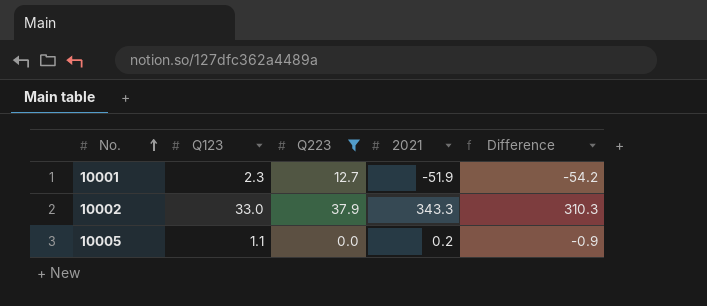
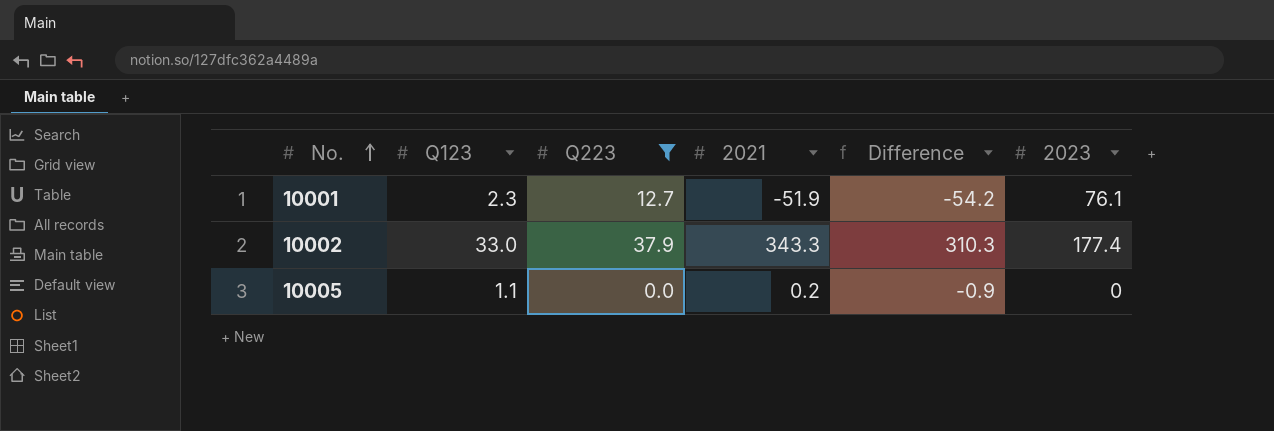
column 2023 | position: none -> 6

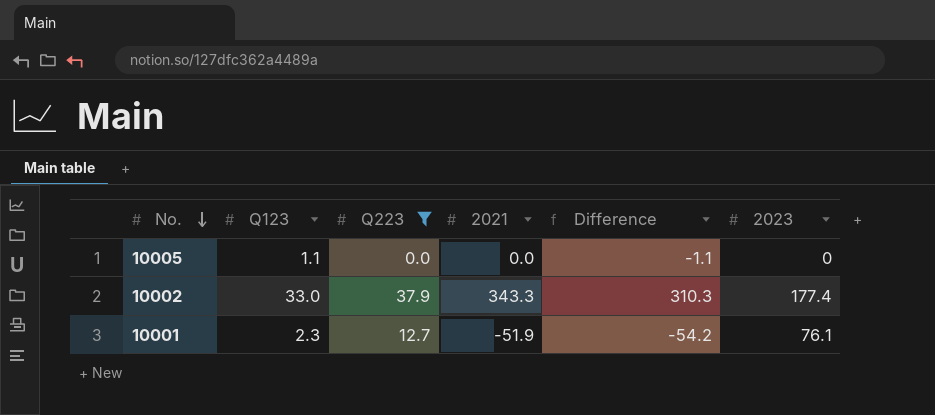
row order: No. ascending -> No. descending
10005 | 2021: 0.2 -> 0.0
10005 | Difference: -0.9 -> -1.1

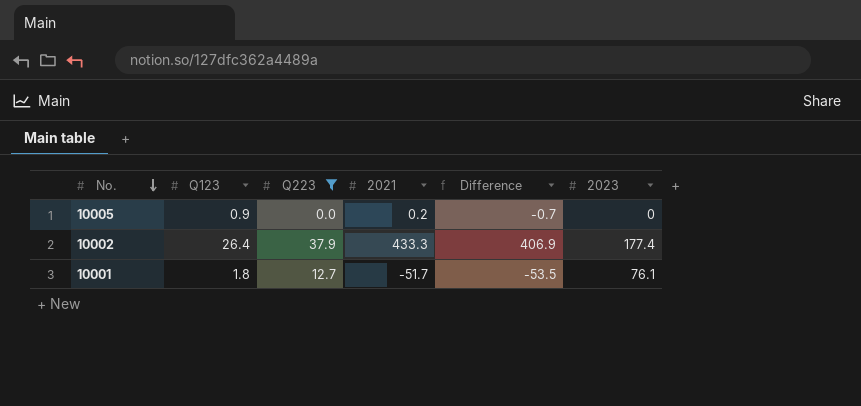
10005 | Q123: 1.1 -> 0.9
10005 | 2021: 0.0 -> 0.2
10005 | Difference: -1.1 -> -0.7
10002 | Q123: 33.0 -> 26.4
10002 | 2021: 343.3 -> 433.3
10002 | Difference: 310.3 -> 406.9
10001 | Q123: 2.3 -> 1.8
10001 | 2021: -51.9 -> -51.7
10001 | Difference: -54.2 -> -53.5

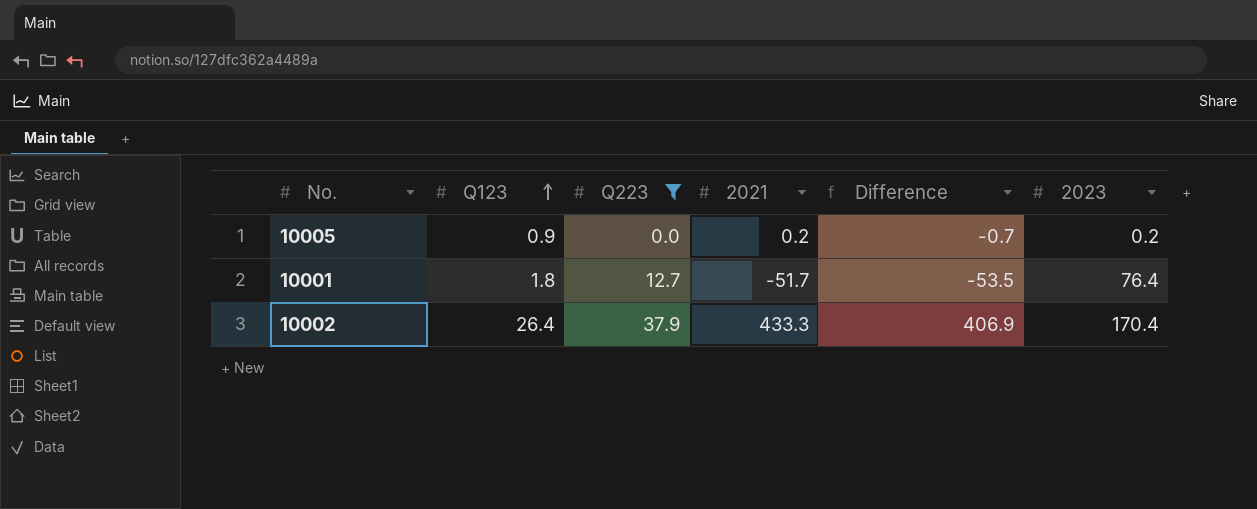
row order: No. descending -> Q123 ascending
10005 | 2023: 0 -> 0.2
10001 | 2023: 76.1 -> 76.4
10002 | 2023: 177.4 -> 170.4

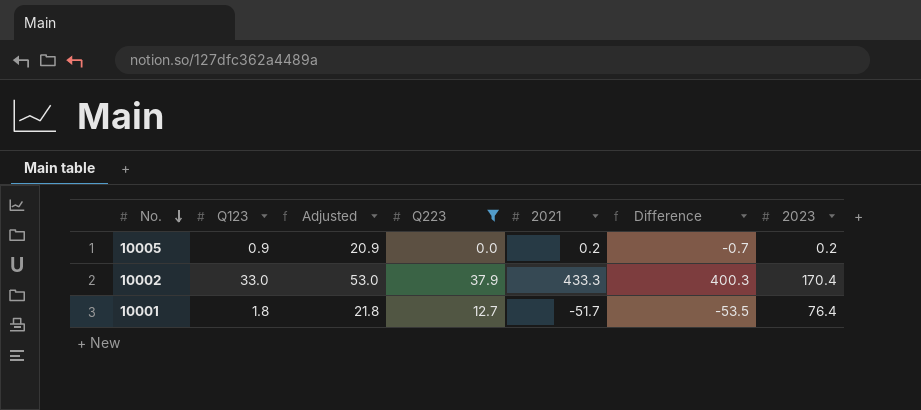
row order: Q123 ascending -> No. descending
column Adjusted | formula: none -> [Q123] + 20
10002 | Q123: 26.4 -> 33.0
10002 | Difference: 406.9 -> 400.3

